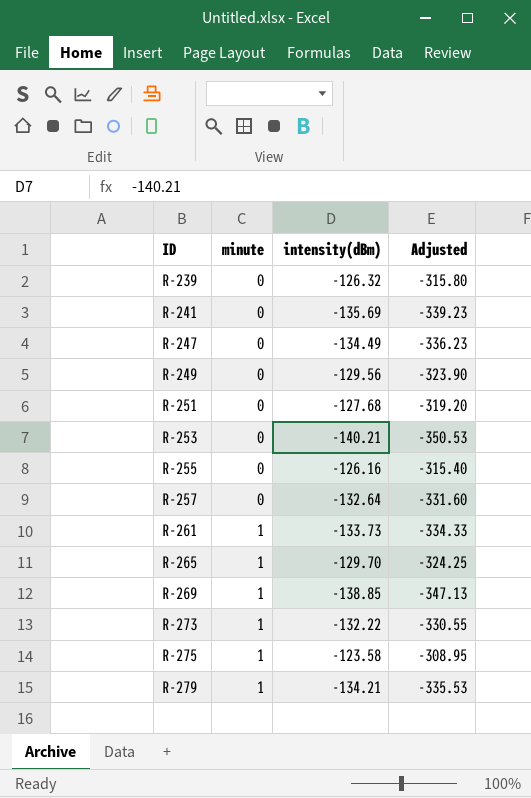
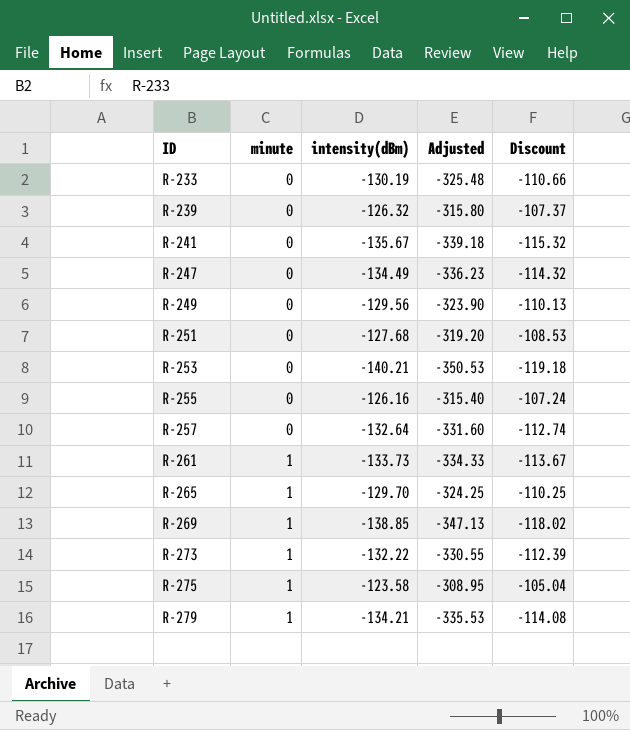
column Discount | formula: none -> [intensity(dBm)] * 0.85
row R-233: none -> 0 | -130.19 | -325.48 | -110.66
R-241 | intensity(dBm): -135.69 -> -135.67
R-241 | Adjusted: -339.23 -> -339.18

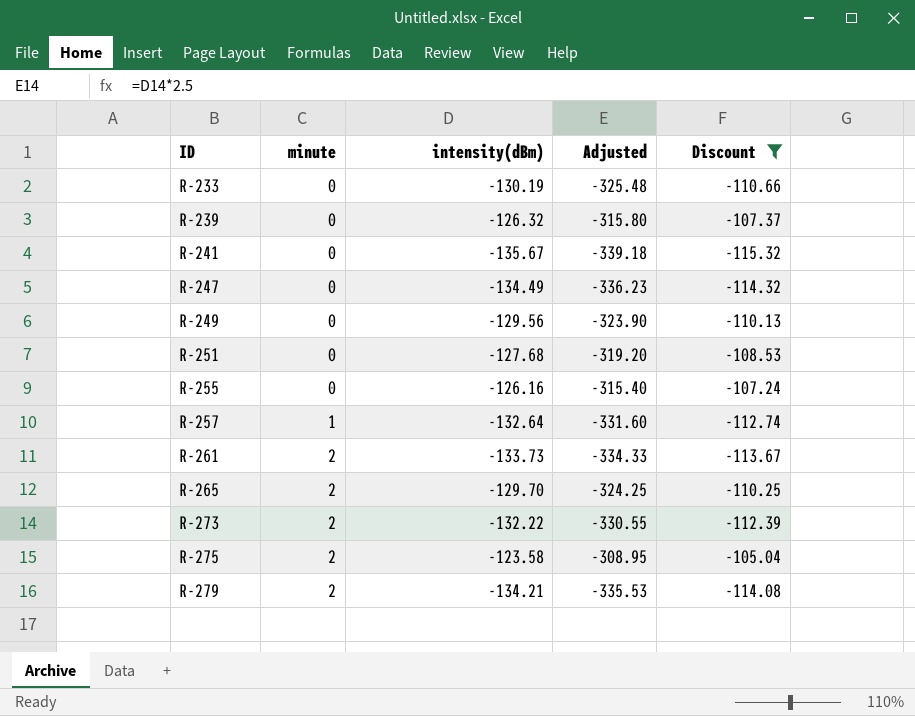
filter: none -> Discount >= -115.32
R-257 | minute: 0 -> 1
R-261 | minute: 1 -> 2
R-265 | minute: 1 -> 2
R-273 | minute: 1 -> 2
R-275 | minute: 1 -> 2
R-279 | minute: 1 -> 2

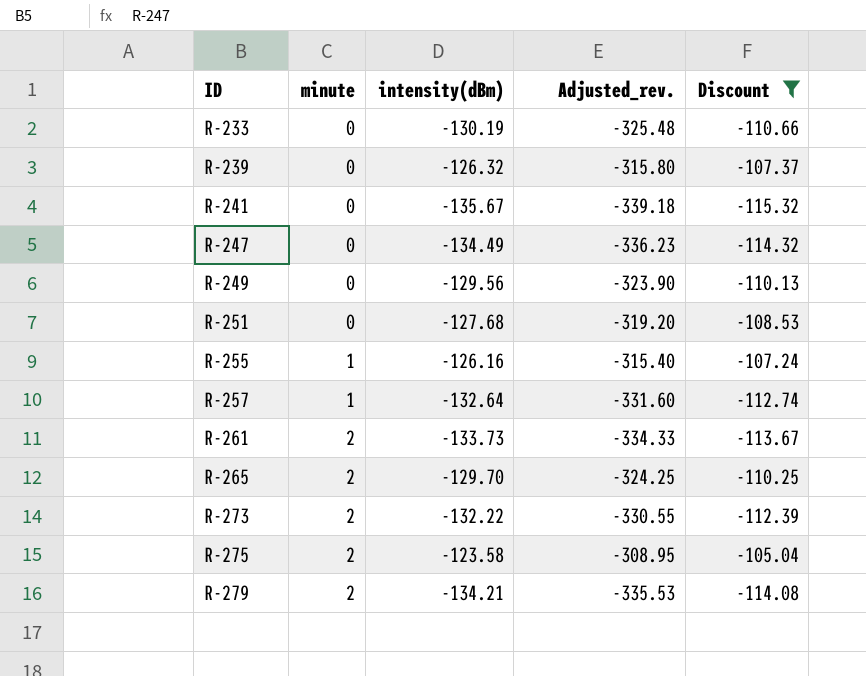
column name: Adjusted -> Adjusted_rev.
R-255 | minute: 0 -> 1

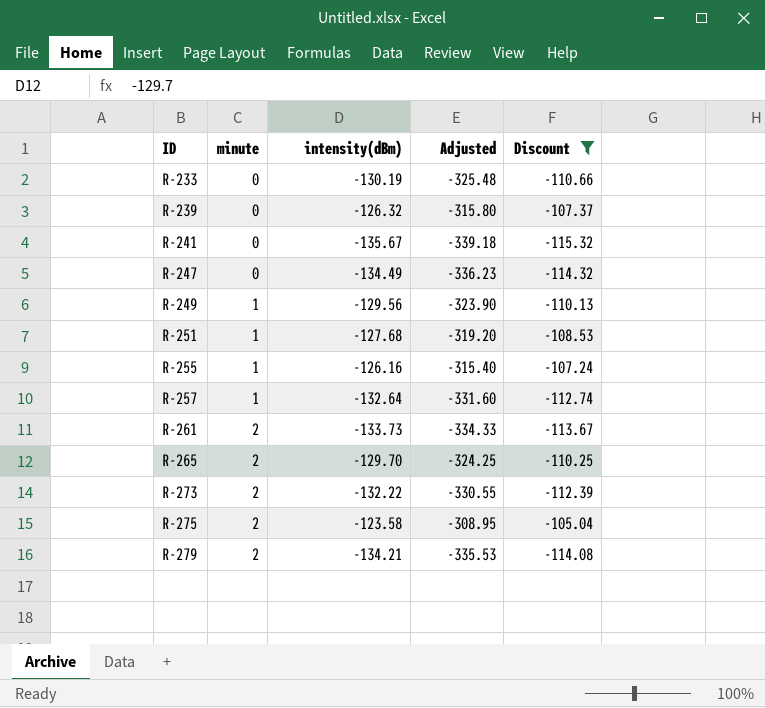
column name: Adjusted_rev. -> Adjusted
R-249 | minute: 0 -> 1
R-251 | minute: 0 -> 1

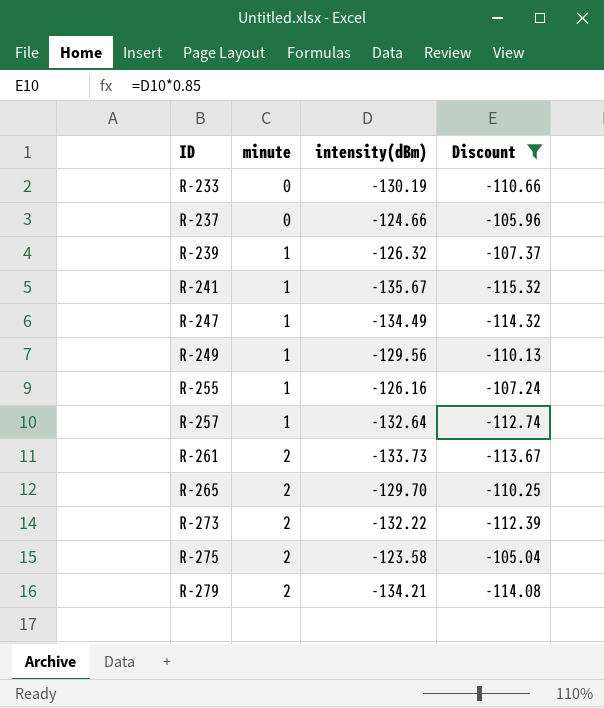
column Adjusted | formula: [intensity(dBm)] * 2.5 -> none
row R-251: 1 | -127.68 | -319.20 | -108.53 -> none
row R-237: none -> 0 | -124.66 | -105.96
R-239 | minute: 0 -> 1
R-241 | minute: 0 -> 1
R-247 | minute: 0 -> 1

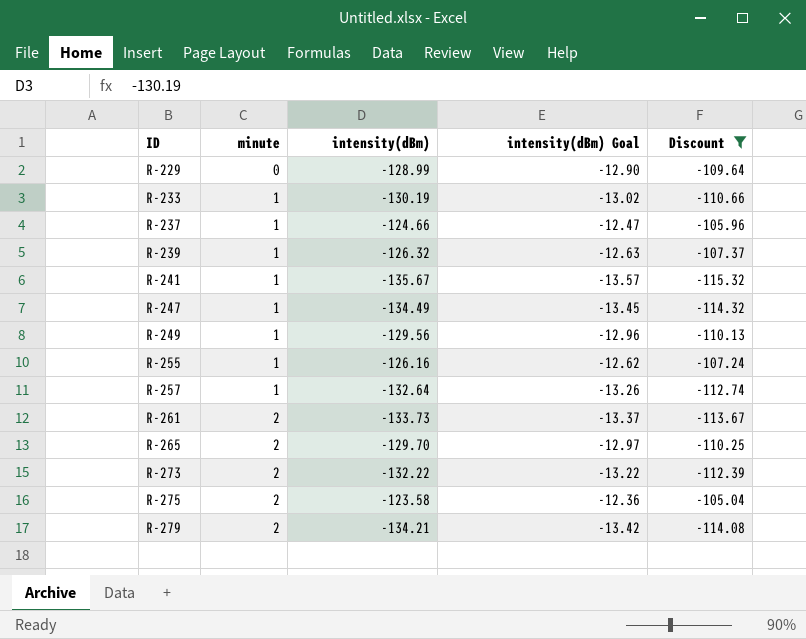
column intensity(dBm) Goal | formula: none -> [intensity(dBm)] * 0.1
row R-229: none -> 0 | -128.99 | -12.90 | -109.64
R-233 | minute: 0 -> 1
R-237 | minute: 0 -> 1

